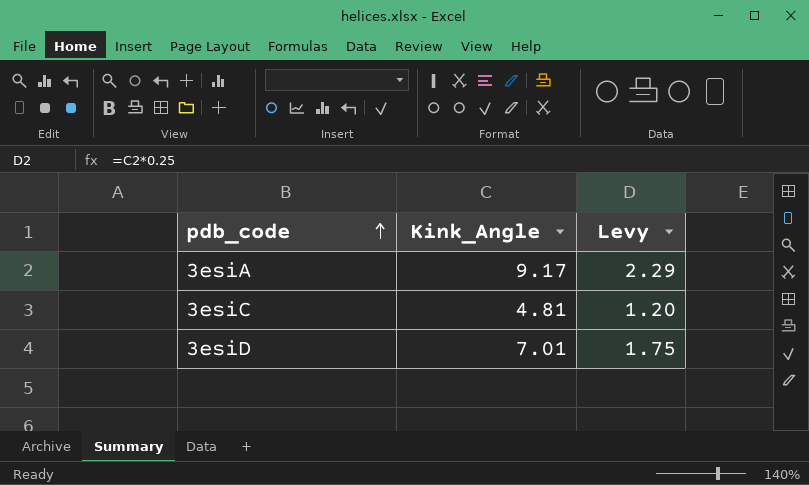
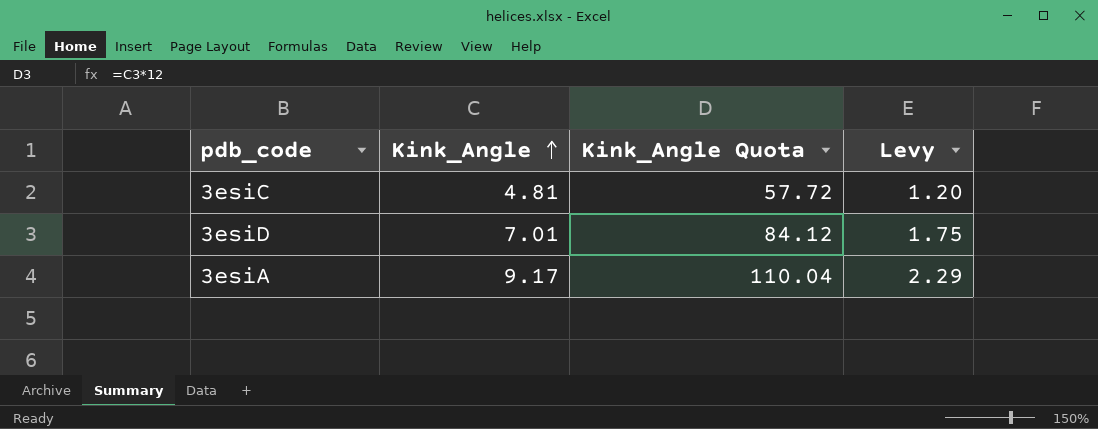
row order: pdb_code ascending -> Kink_Angle ascending
column Kink_Angle Quota | formula: none -> [Kink_Angle] * 12

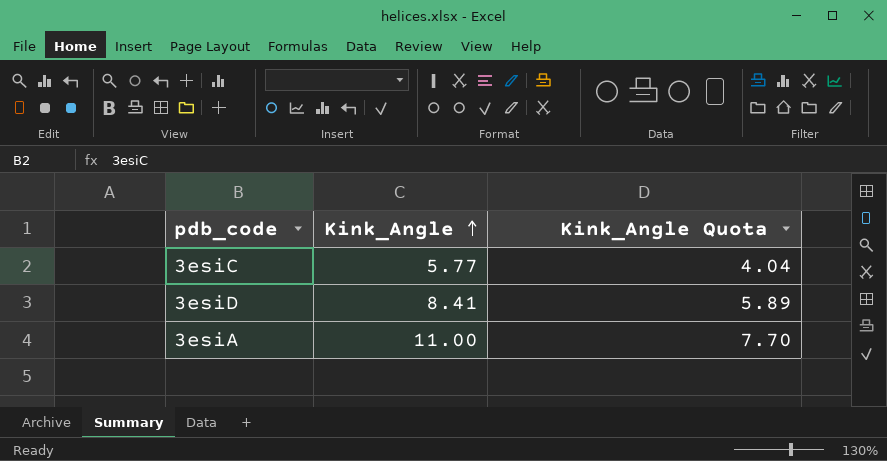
column Levy | formula: [Kink_Angle] * 0.25 -> none
column Kink_Angle Quota | formula: [Kink_Angle] * 12 -> [Kink_Angle] * 0.7
3esiC | Kink_Angle: 4.81 -> 5.77
3esiD | Kink_Angle: 7.01 -> 8.41
3esiA | Kink_Angle: 9.17 -> 11.00

